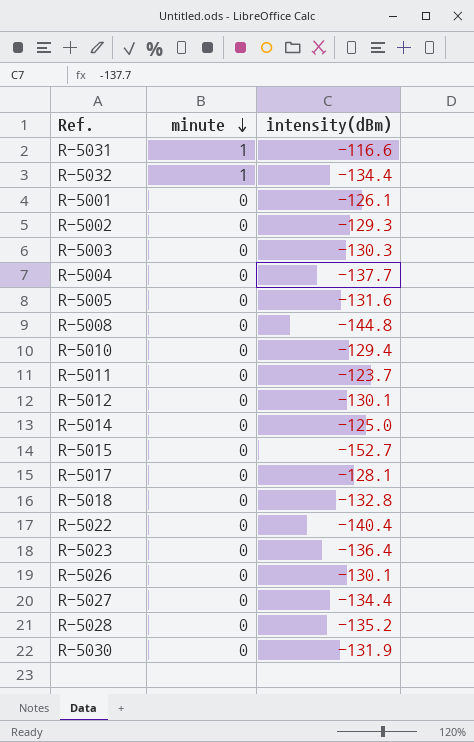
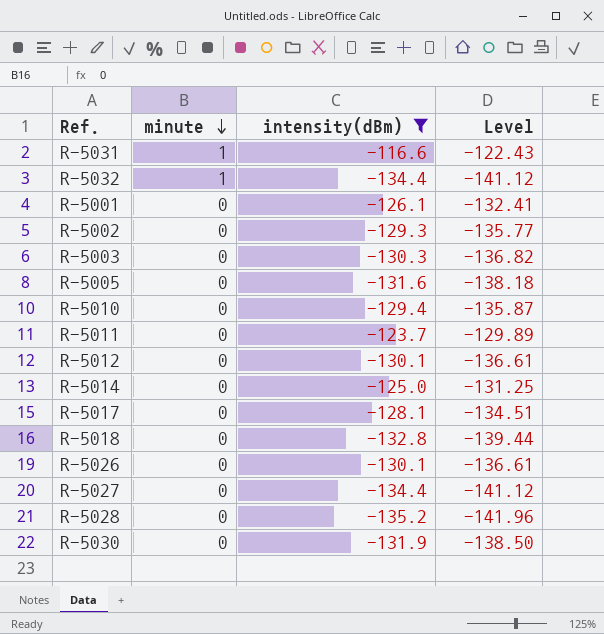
filter: none -> intensity(dBm) >= -135.2
column Level | formula: none -> [intensity(dBm)] * 1.05

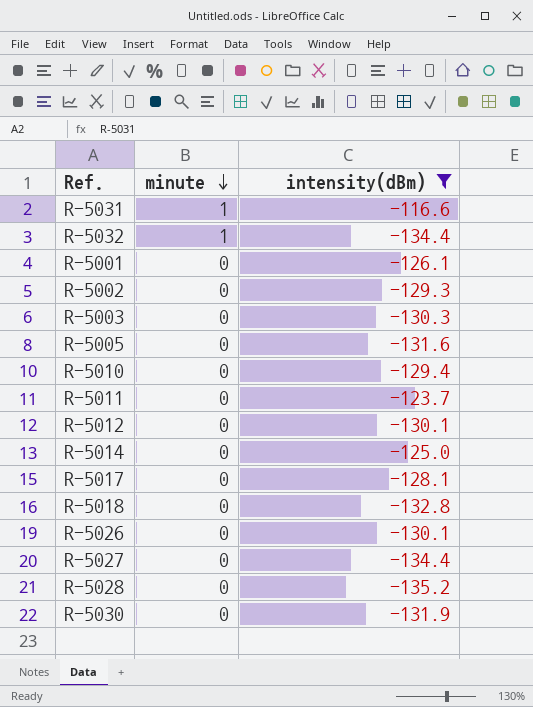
column Level | formula: [intensity(dBm)] * 1.05 -> none

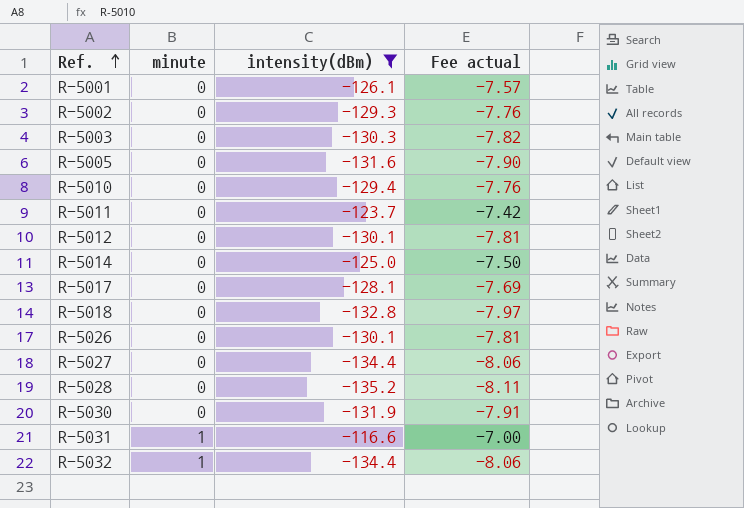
row order: minute descending -> Ref. ascending
column Fee actual | formula: none -> [intensity(dBm)] * 0.06

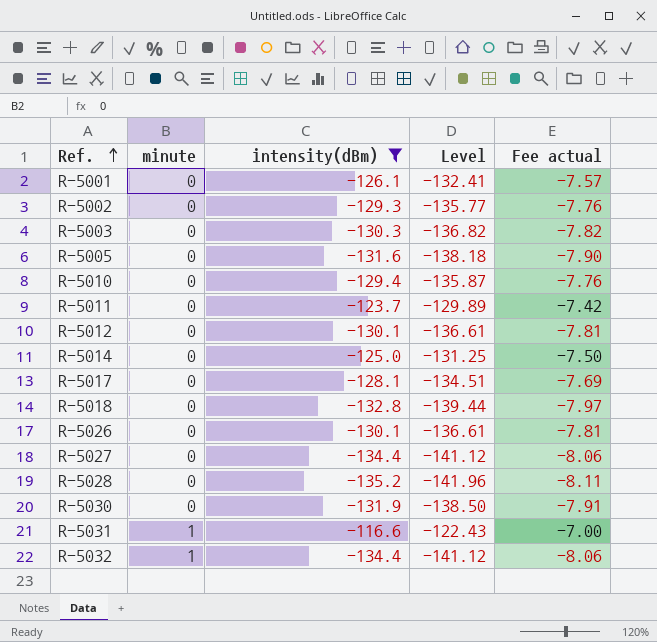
column Level | formula: none -> [intensity(dBm)] * 1.05

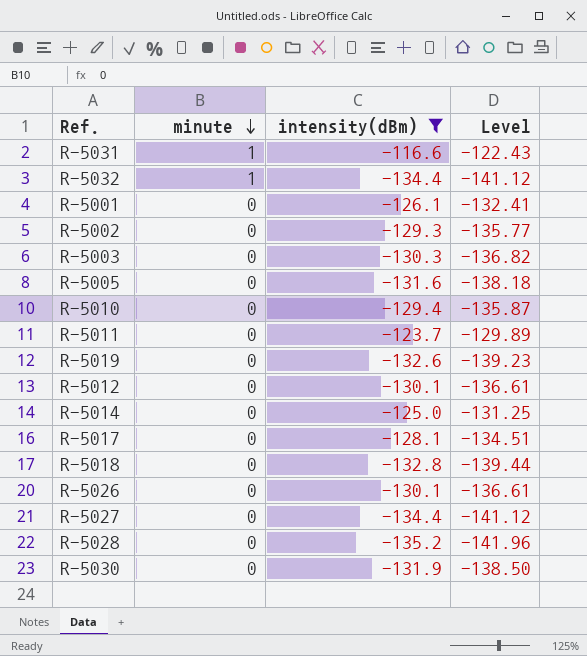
row order: Ref. ascending -> minute descending
column Fee actual | formula: [intensity(dBm)] * 0.06 -> none
row R-5019: none -> 0 | -132.6 | -139.23

